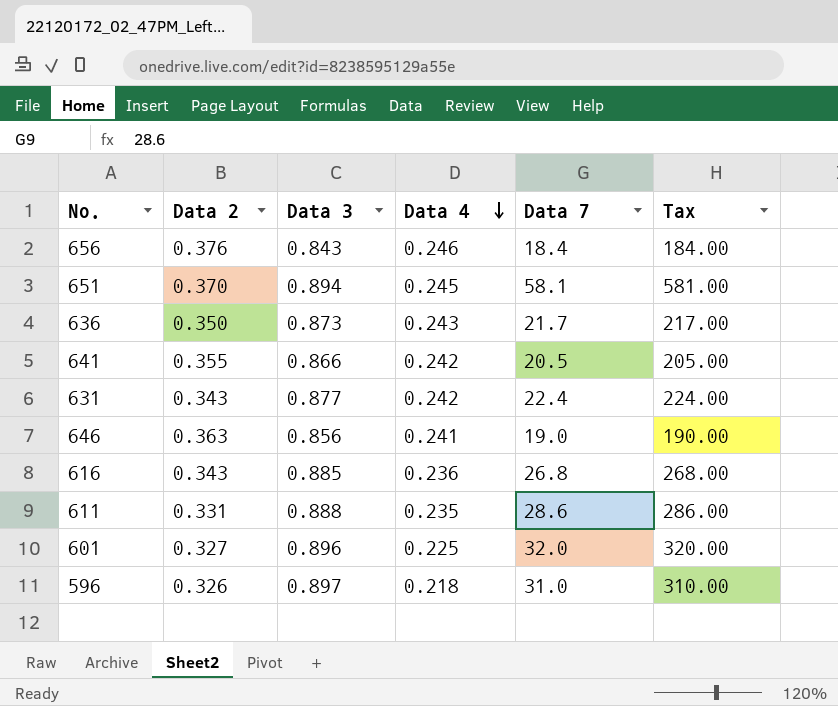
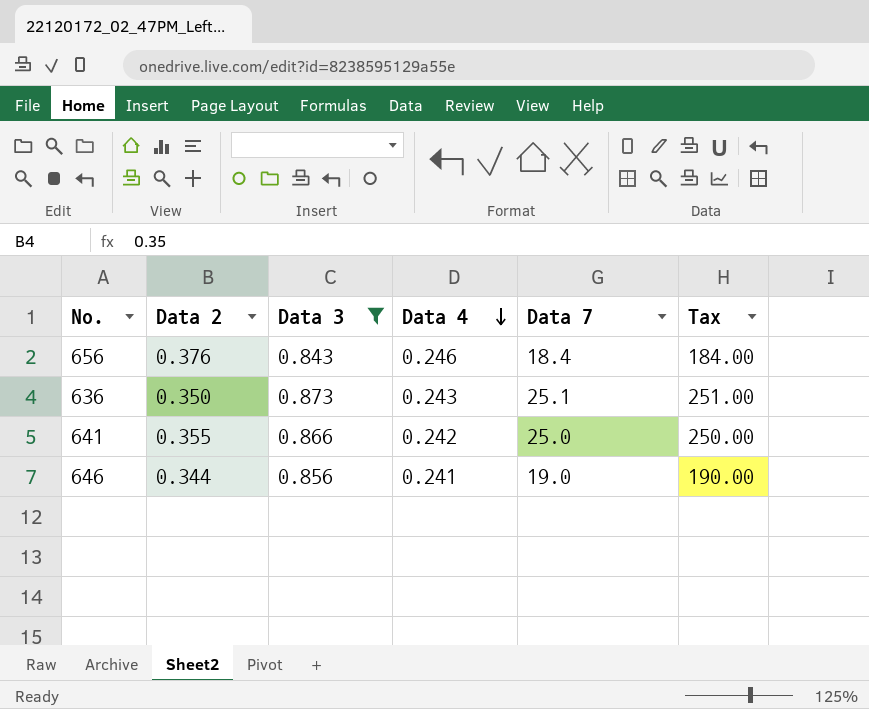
filter: none -> Data 3 <= 0.873
636 | Data 7: 21.7 -> 25.1
636 | Tax: 217.00 -> 251.00
641 | Data 7: 20.5 -> 25.0
641 | Tax: 205.00 -> 250.00
646 | Data 2: 0.363 -> 0.344

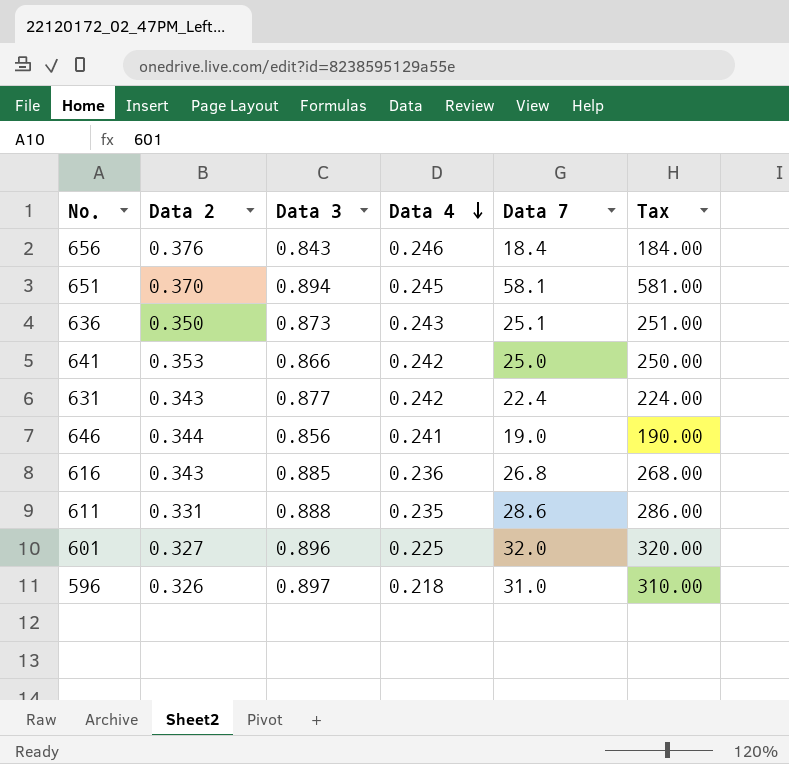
filter: Data 3 <= 0.873 -> none
641 | Data 2: 0.355 -> 0.353

